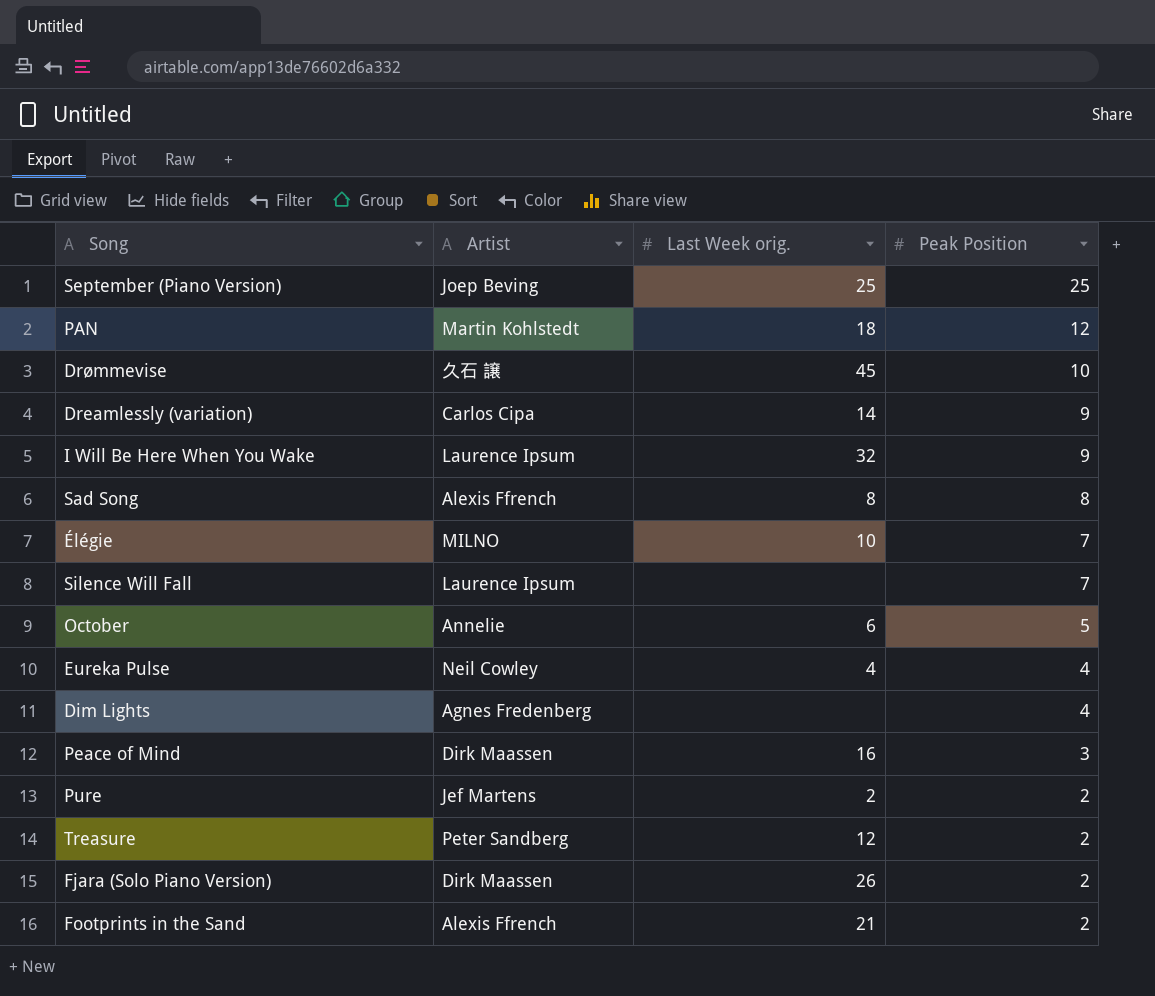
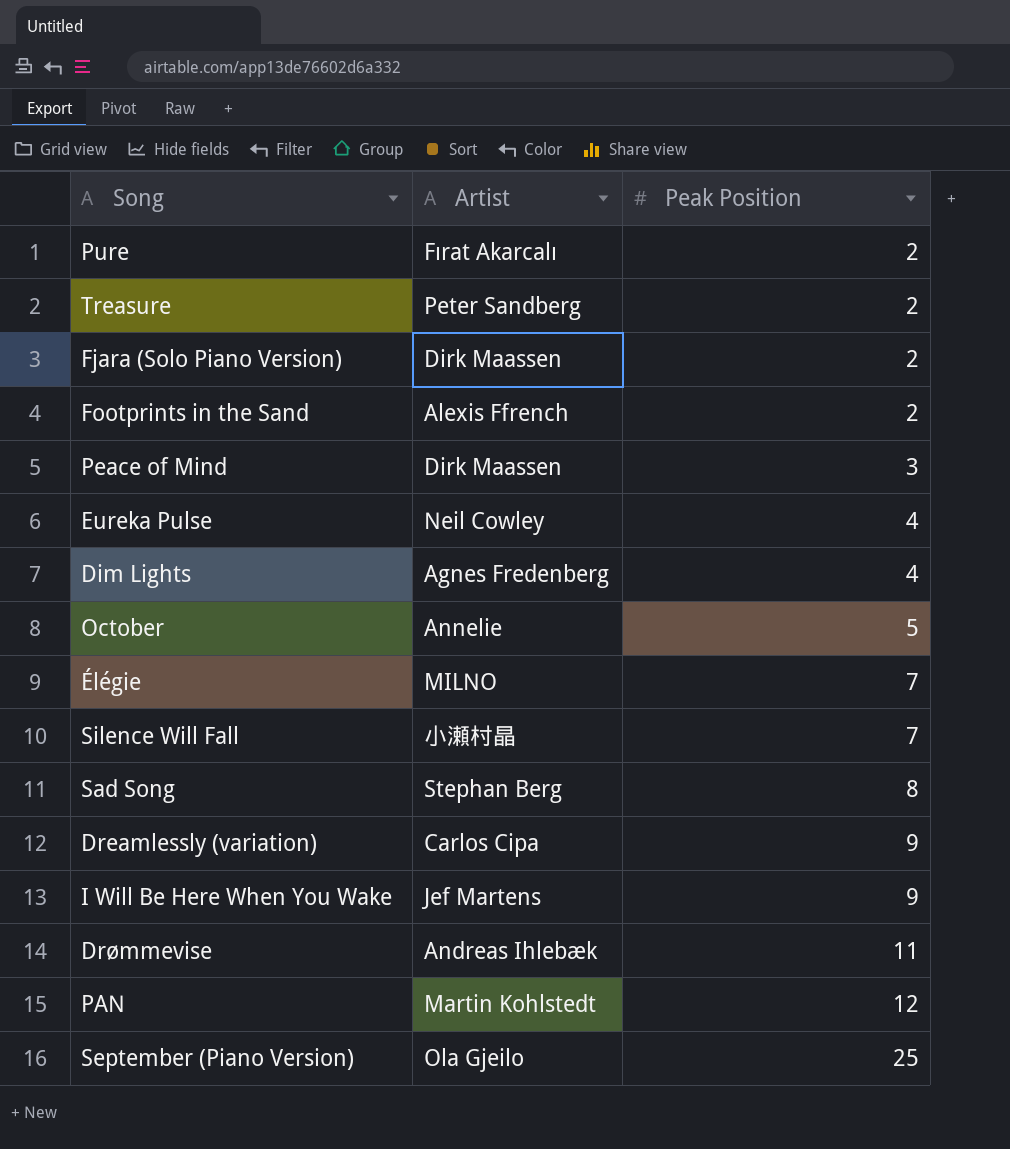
row order: Peak Position descending -> Peak Position ascending
column Last Week orig. | position: 3 -> none
Pure | Artist: Jef Martens -> Fırat Akarcalı
Silence Will Fall | Artist: Laurence Ipsum -> 小瀬村晶
Sad Song | Artist: Alexis Ffrench -> Stephan Berg
I Will Be Here When You Wake | Artist: Laurence Ipsum -> Jef Martens
Drømmevise | Artist: 久石 譲 -> Andreas Ihlebæk
Drømmevise | Peak Position: 10 -> 11
September (Piano Version) | Artist: Joep Beving -> Ola Gjeilo

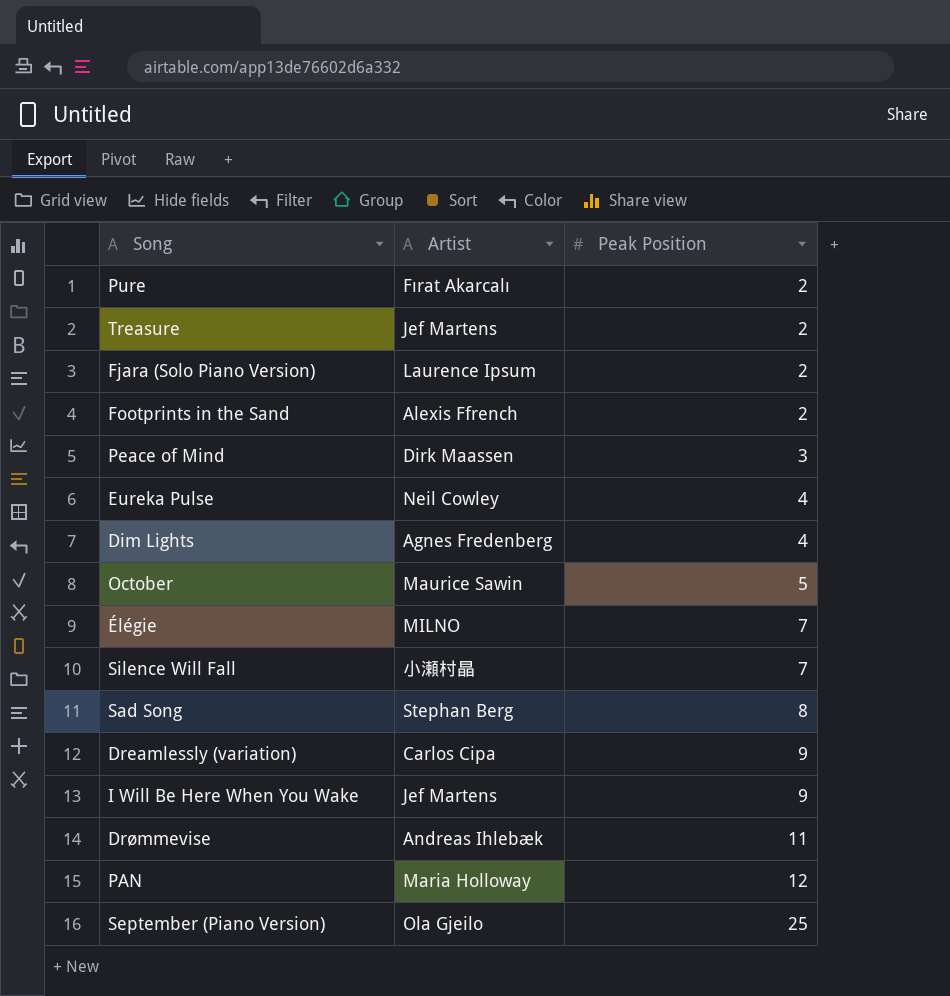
Treasure | Artist: Peter Sandberg -> Jef Martens
Fjara (Solo Piano Version) | Artist: Dirk Maassen -> Laurence Ipsum
October | Artist: Annelie -> Maurice Sawin
PAN | Artist: Martin Kohlstedt -> Maria Holloway

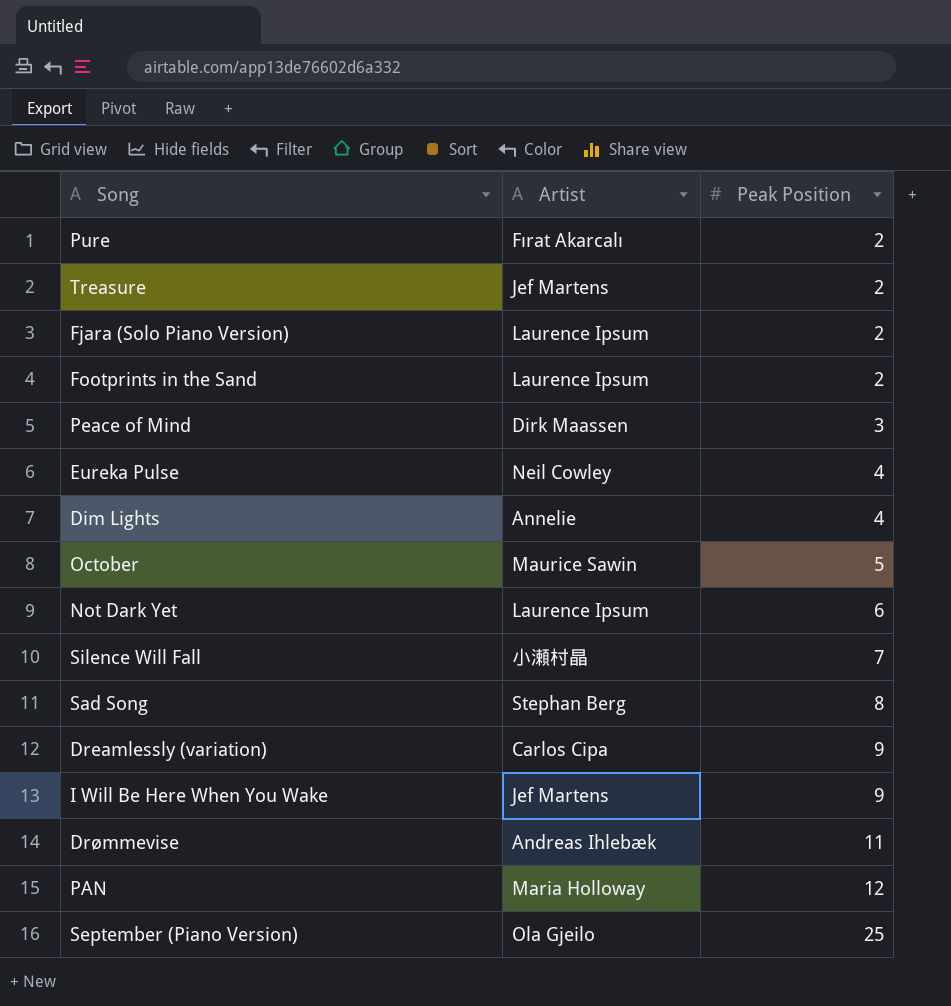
row Élégie: MILNO | 7 -> none
Footprints in the Sand | Artist: Alexis Ffrench -> Laurence Ipsum
Dim Lights | Artist: Agnes Fredenberg -> Annelie
row Not Dark Yet: none -> Laurence Ipsum | 6

